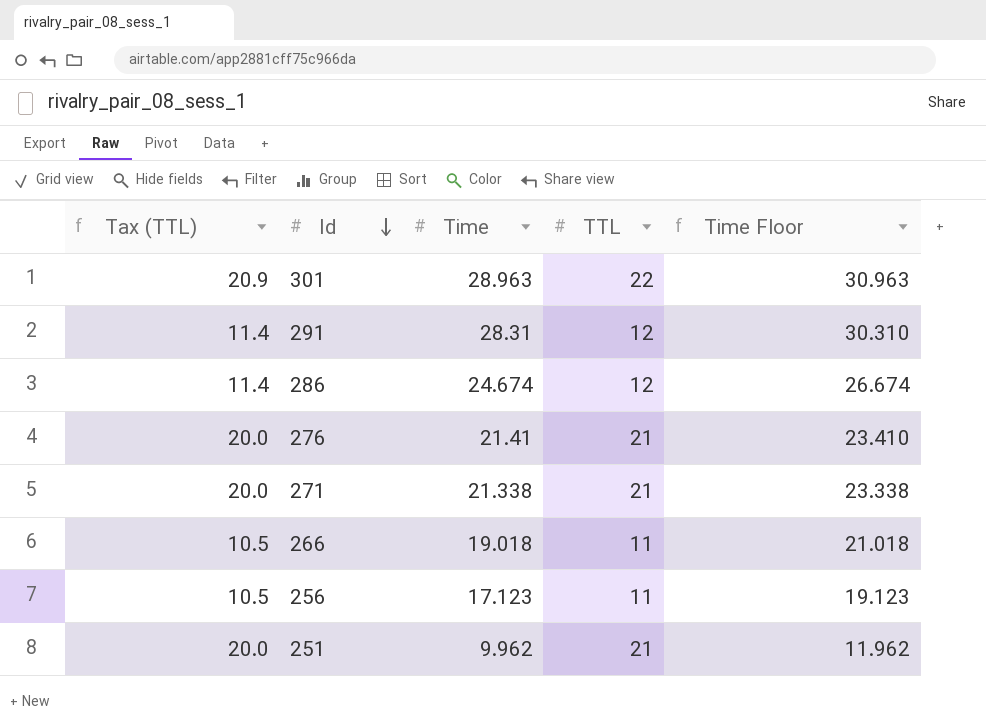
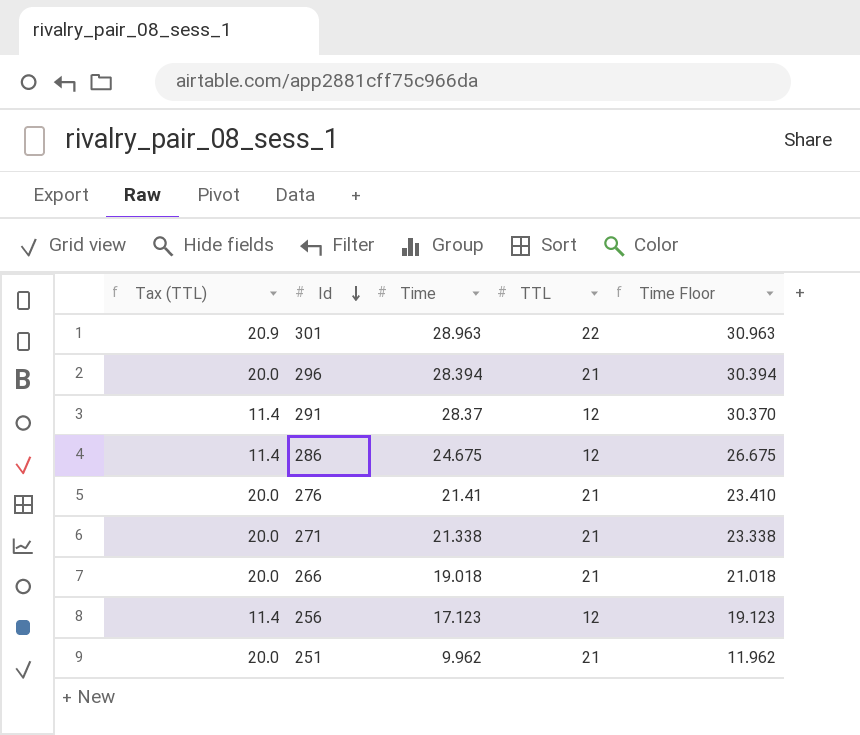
row 296: none -> 20.0 | 28.394 | 21 | 30.394
291 | Time: 28.31 -> 28.37
291 | Time Floor: 30.310 -> 30.370
286 | Time: 24.674 -> 24.675
286 | Time Floor: 26.674 -> 26.675
266 | Tax (TTL): 10.5 -> 20.0
266 | TTL: 11 -> 21
256 | Tax (TTL): 10.5 -> 11.4
256 | TTL: 11 -> 12

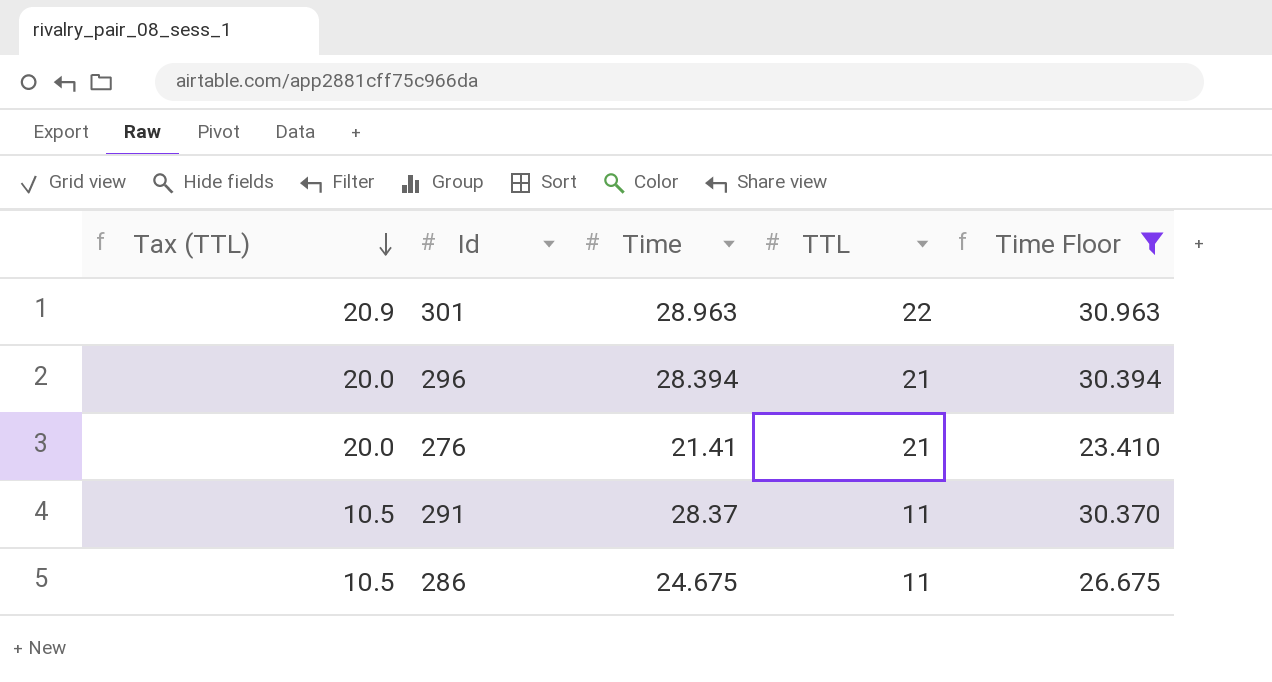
filter: none -> Time Floor >= 23.410
row order: Id descending -> Tax (TTL) descending
291 | Tax (TTL): 11.4 -> 10.5
291 | TTL: 12 -> 11
286 | Tax (TTL): 11.4 -> 10.5
286 | TTL: 12 -> 11

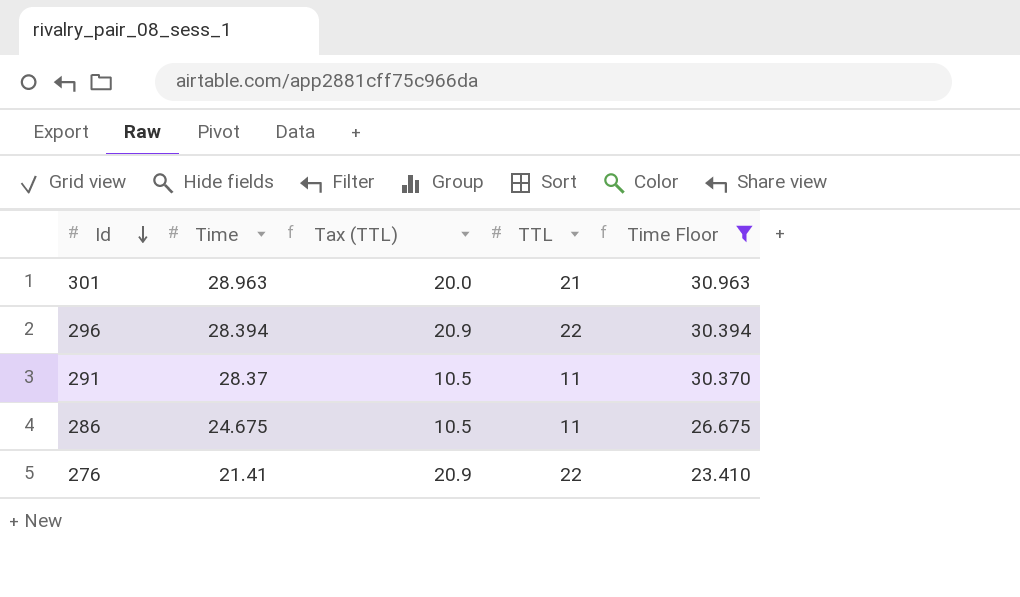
row order: Tax (TTL) descending -> Id descending
column Tax (TTL) | position: 1 -> 3
301 | Tax (TTL): 20.9 -> 20.0
301 | TTL: 22 -> 21
296 | Tax (TTL): 20.0 -> 20.9
296 | TTL: 21 -> 22
276 | Tax (TTL): 20.0 -> 20.9
276 | TTL: 21 -> 22

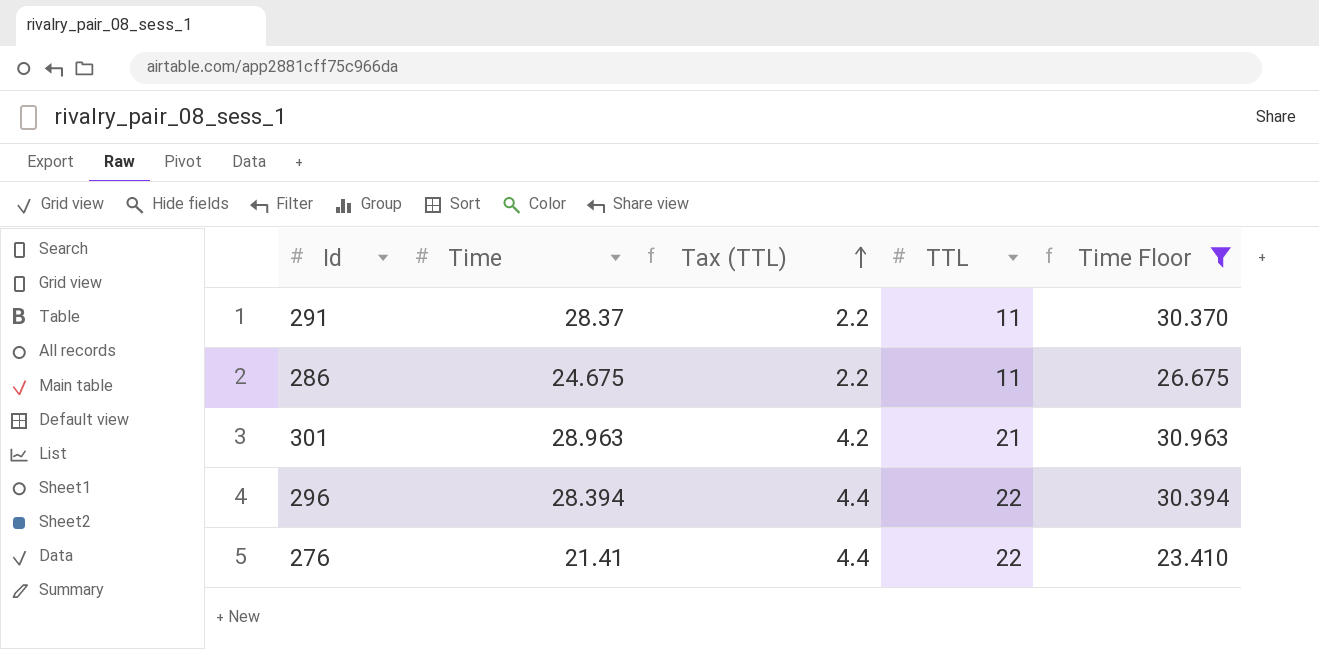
row order: Id descending -> Tax (TTL) ascending
column Tax (TTL) | formula: [TTL] * 0.95 -> [TTL] * 0.2

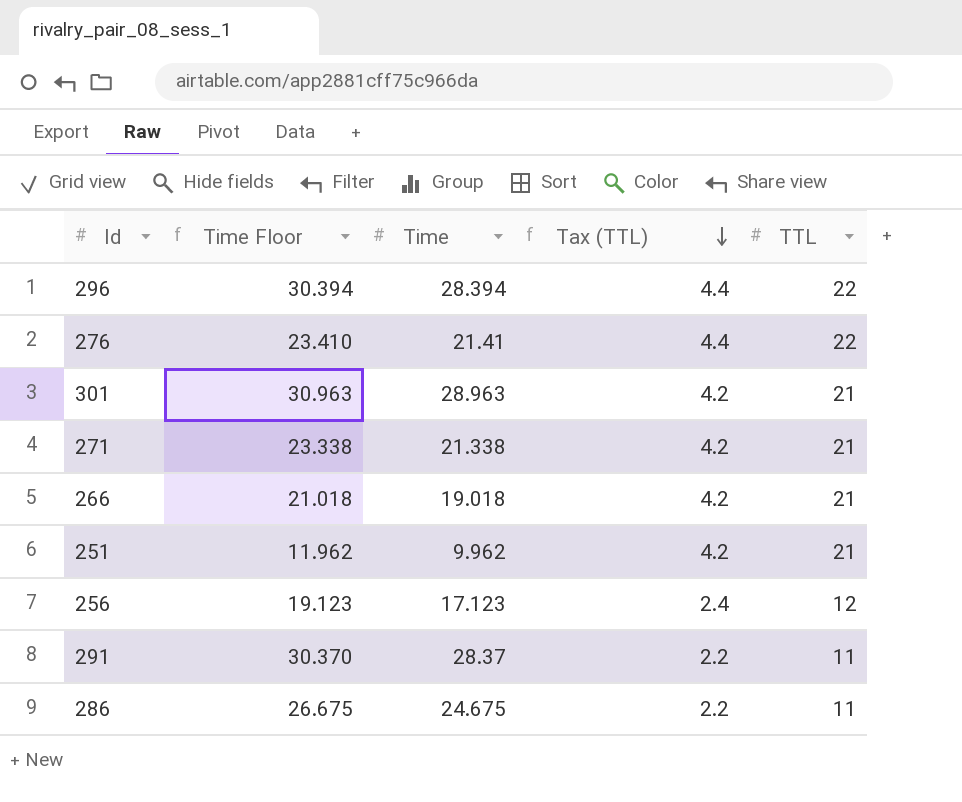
filter: Time Floor >= 23.410 -> none
row order: Tax (TTL) ascending -> Tax (TTL) descending
column Time Floor | position: 5 -> 2

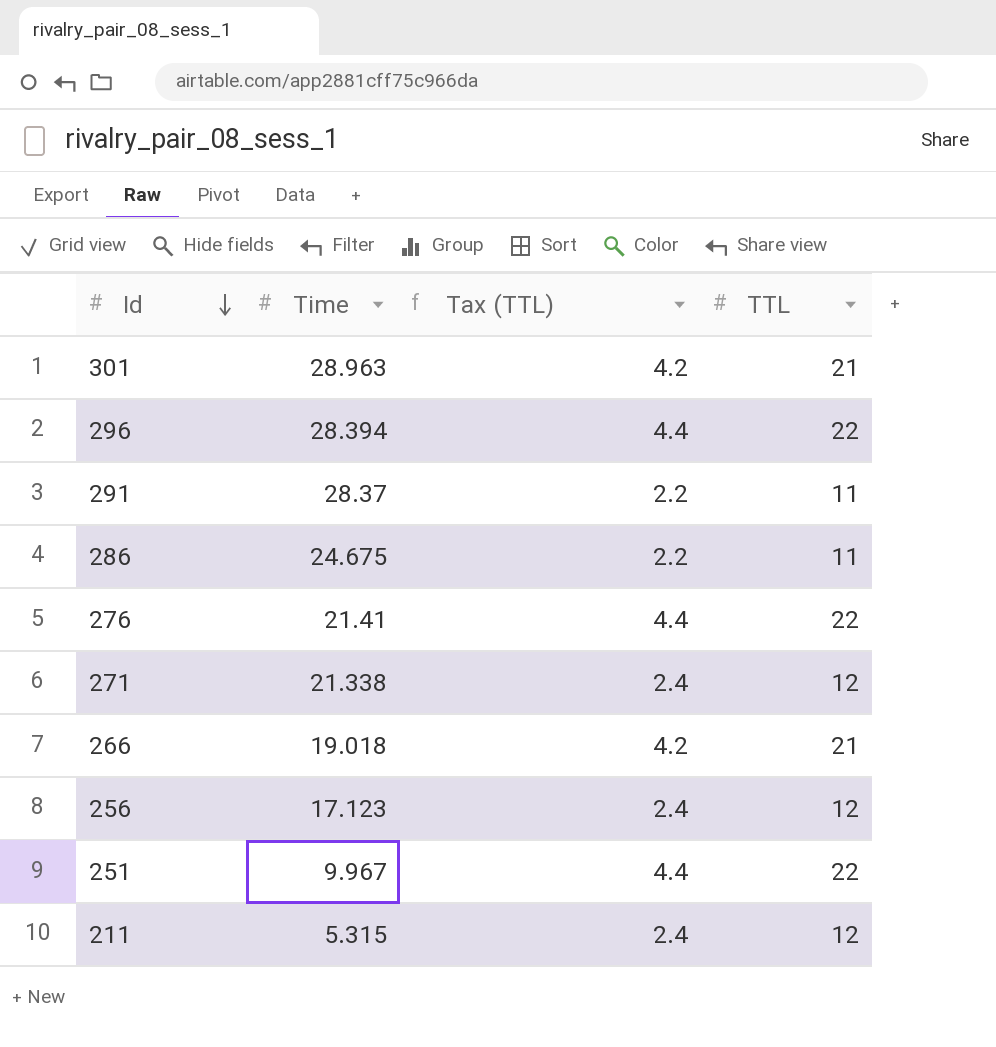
row order: Tax (TTL) descending -> Id descending
column Time Floor | formula: [Time] + 2 -> none
271 | Tax (TTL): 4.2 -> 2.4
271 | TTL: 21 -> 12
251 | Time: 9.962 -> 9.967
251 | Tax (TTL): 4.2 -> 4.4
251 | TTL: 21 -> 22
row 211: none -> 5.315 | 2.4 | 12

